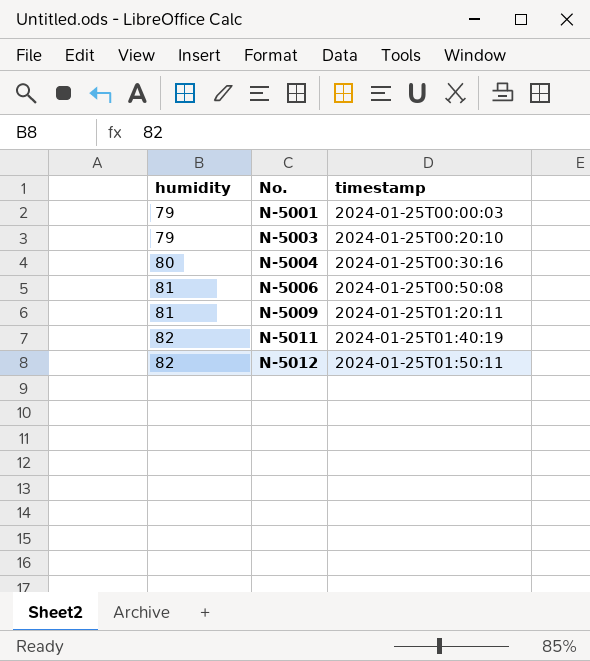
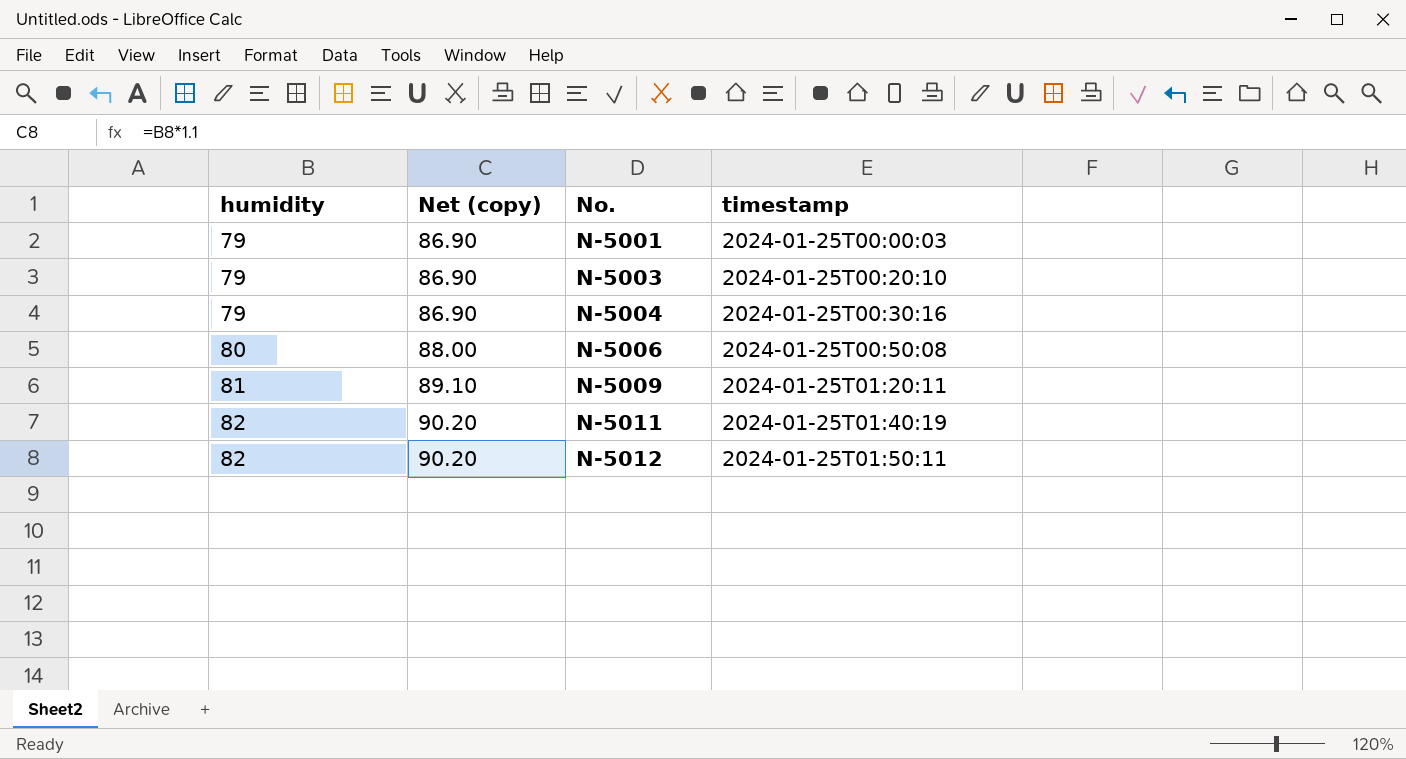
column Net (copy) | formula: none -> [humidity] * 1.1
N-5004 | humidity: 80 -> 79
N-5006 | humidity: 81 -> 80

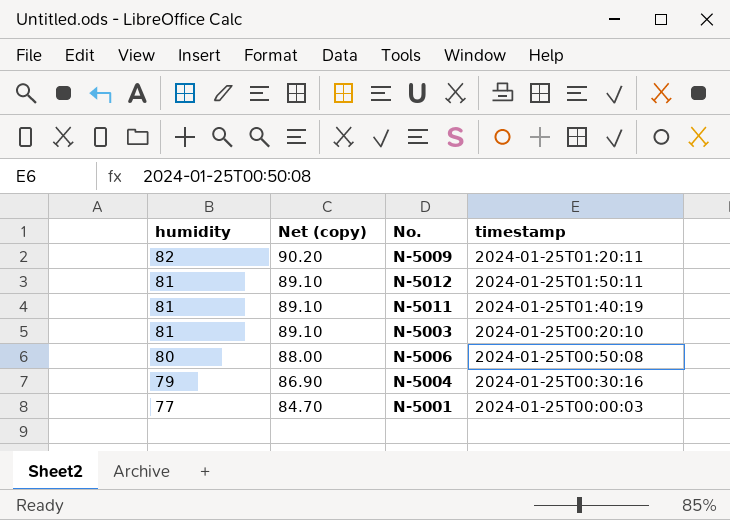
row order: humidity ascending -> humidity descending
N-5009 | humidity: 81 -> 82
N-5009 | Net (copy): 89.10 -> 90.20
N-5012 | humidity: 82 -> 81
N-5012 | Net (copy): 90.20 -> 89.10
N-5011 | humidity: 82 -> 81
N-5011 | Net (copy): 90.20 -> 89.10
N-5003 | humidity: 79 -> 81
N-5003 | Net (copy): 86.90 -> 89.10
N-5001 | humidity: 79 -> 77
N-5001 | Net (copy): 86.90 -> 84.70

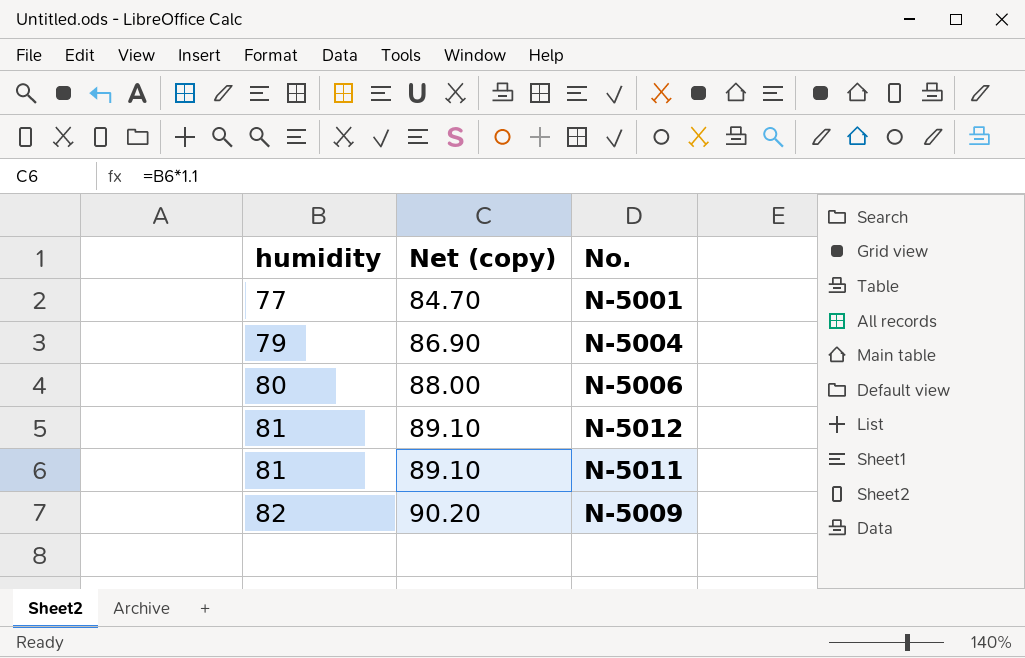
row order: humidity descending -> humidity ascending
column timestamp | position: 4 -> none
row N-5003: 81 | 89.10 | 2024-01-25T00:20:10 -> none

